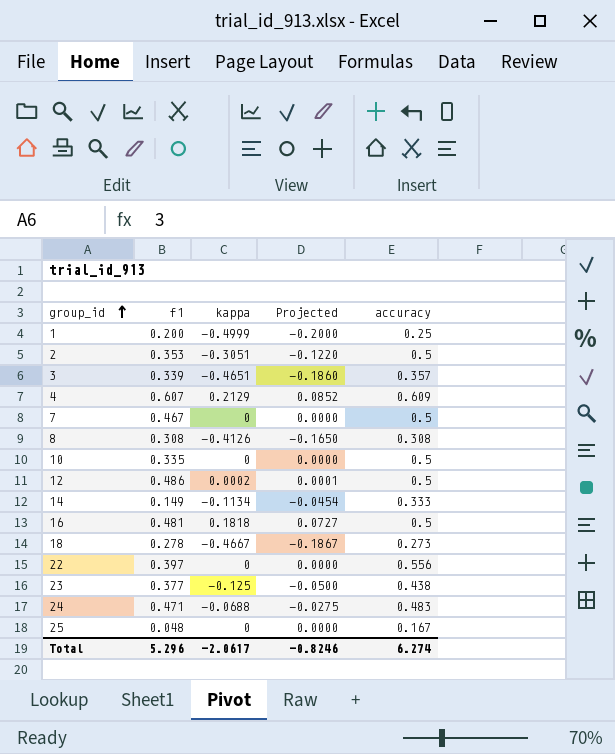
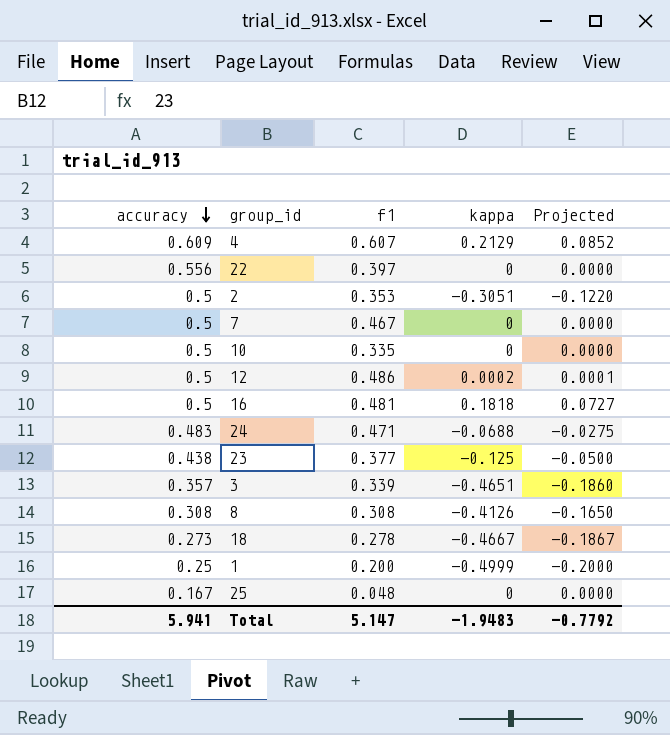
row order: group_id ascending -> accuracy descending
column accuracy | position: 5 -> 1
row 14: 0.149 | -0.1134 | -0.0454 | 0.333 -> none
Total | accuracy: 6.274 -> 5.941
Total | f1: 5.296 -> 5.147
Total | kappa: -2.0617 -> -1.9483
Total | Projected: -0.8246 -> -0.7792

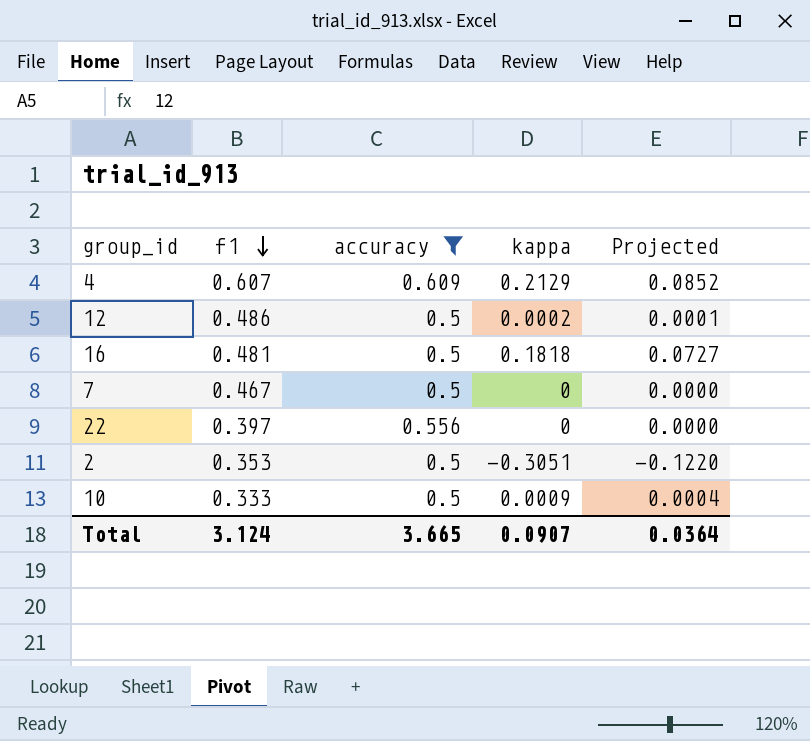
filter: none -> accuracy >= 0.5
row order: accuracy descending -> f1 descending
column accuracy | position: 1 -> 3
10 | f1: 0.335 -> 0.333
10 | kappa: 0 -> 0.0009
10 | Projected: 0.0000 -> 0.0004
Total | f1: 5.147 -> 3.124
Total | accuracy: 5.941 -> 3.665
Total | kappa: -1.9483 -> 0.0907
Total | Projected: -0.7792 -> 0.0364

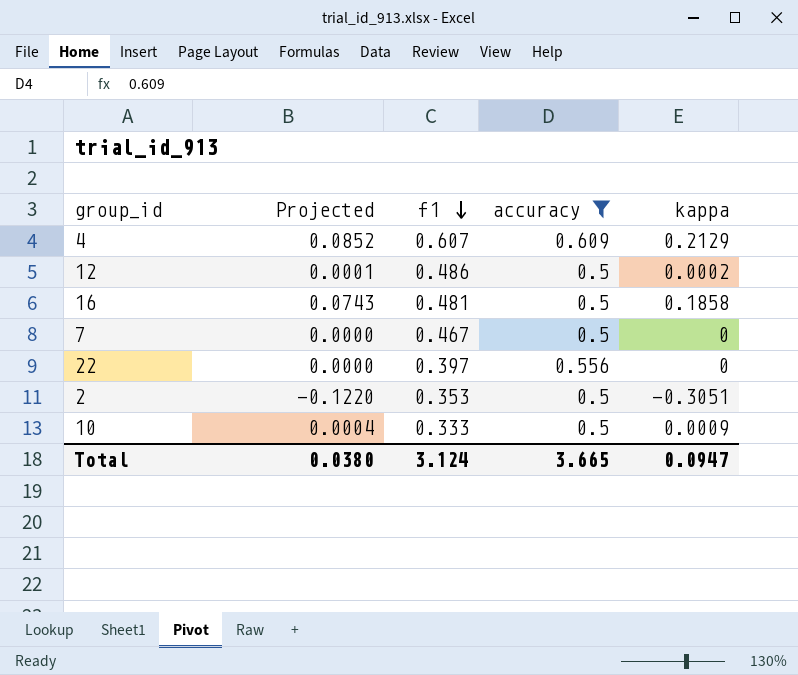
column Projected | position: 5 -> 2
16 | Projected: 0.0727 -> 0.0743
16 | kappa: 0.1818 -> 0.1858
Total | Projected: 0.0364 -> 0.0380
Total | kappa: 0.0907 -> 0.0947

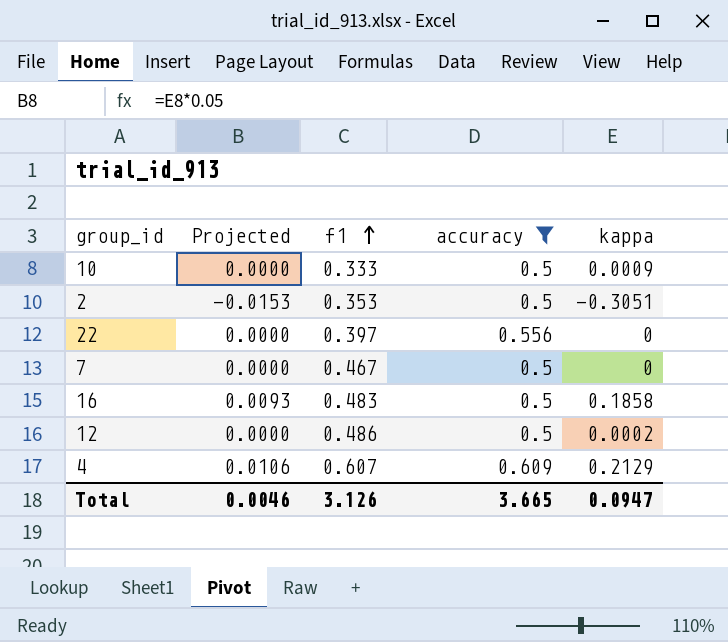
row order: f1 descending -> f1 ascending
column Projected | formula: [kappa] * 0.4 -> [kappa] * 0.05
16 | f1: 0.481 -> 0.483
Total | Projected: 0.0380 -> 0.0046
Total | f1: 3.124 -> 3.126

